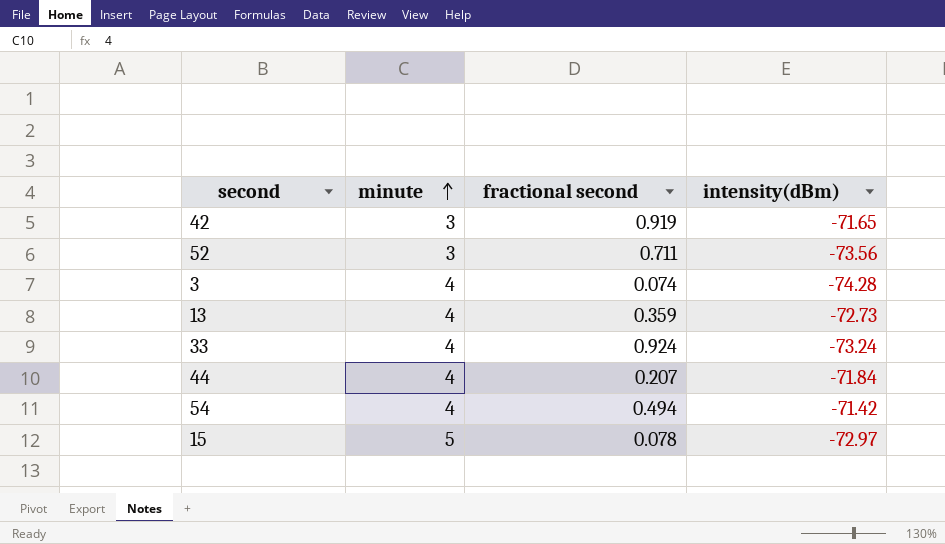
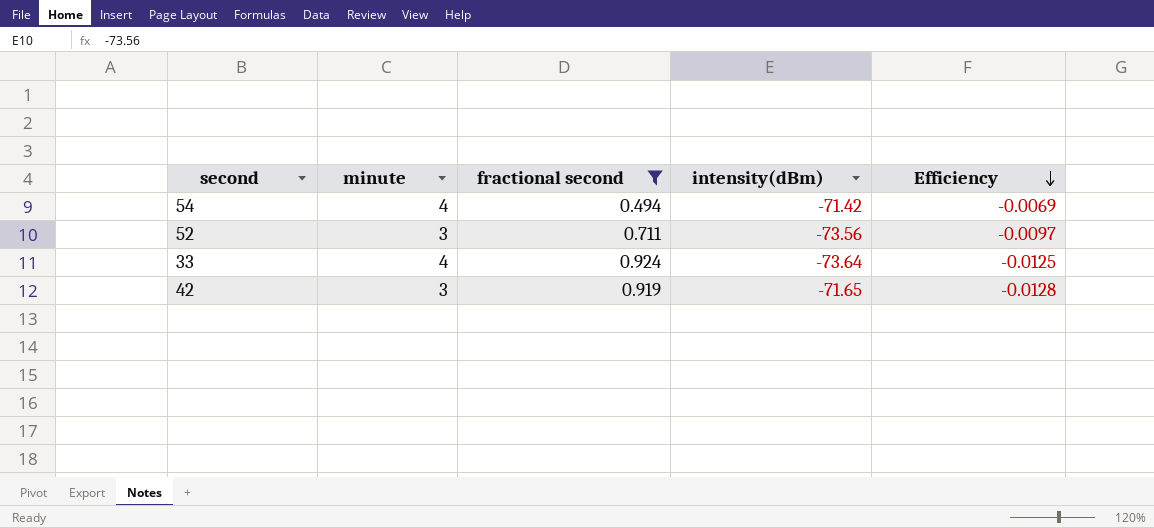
filter: none -> fractional second >= 0.494
row order: minute ascending -> Efficiency descending
column Efficiency | formula: none -> [fractional second] / [intensity(dBm)]
33 | intensity(dBm): -73.24 -> -73.64

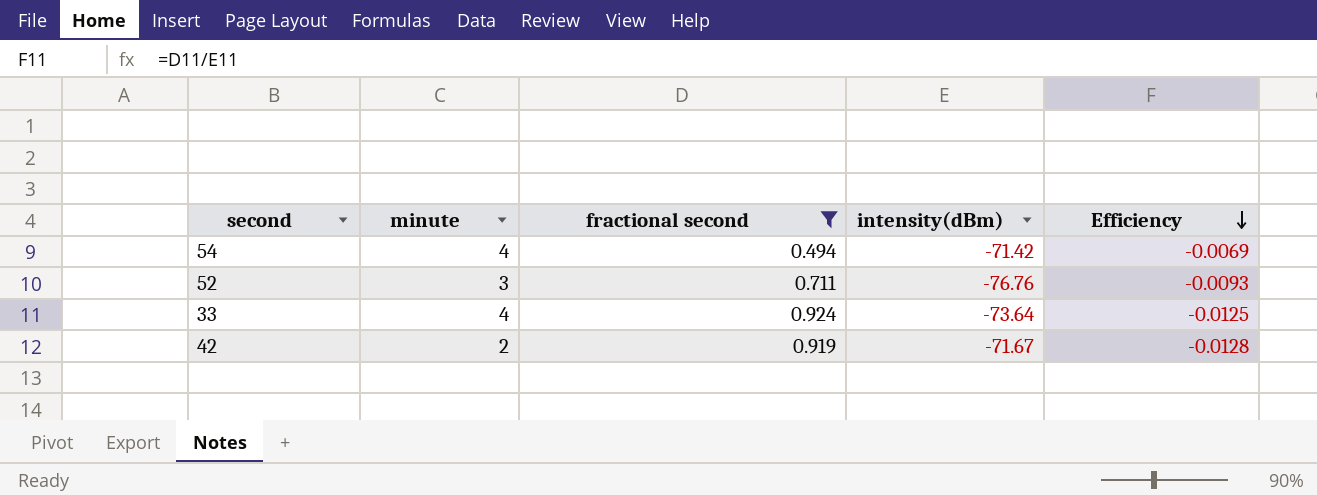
52 | intensity(dBm): -73.56 -> -76.76
52 | Efficiency: -0.0097 -> -0.0093
42 | minute: 3 -> 2
42 | intensity(dBm): -71.65 -> -71.67

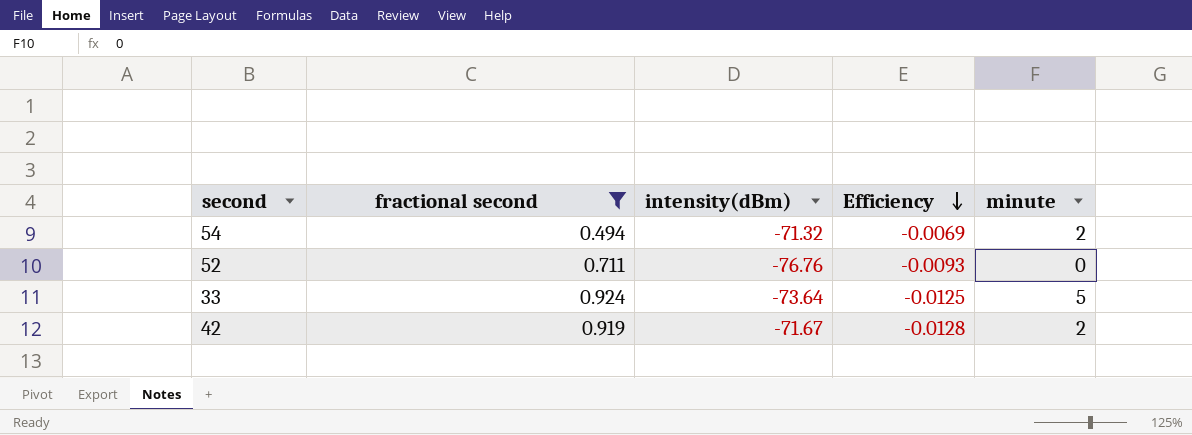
column minute | position: 2 -> 5
54 | intensity(dBm): -71.42 -> -71.32
54 | minute: 4 -> 2
52 | minute: 3 -> 0
33 | minute: 4 -> 5

